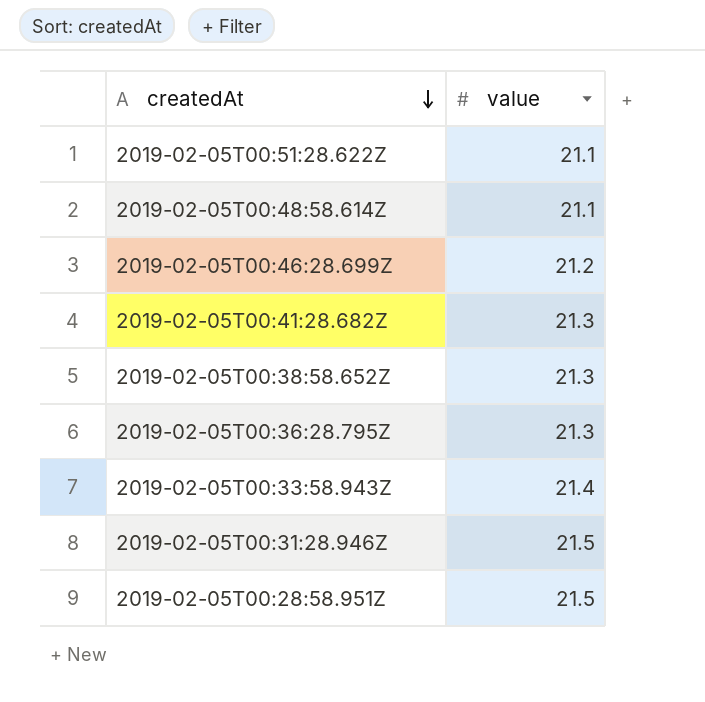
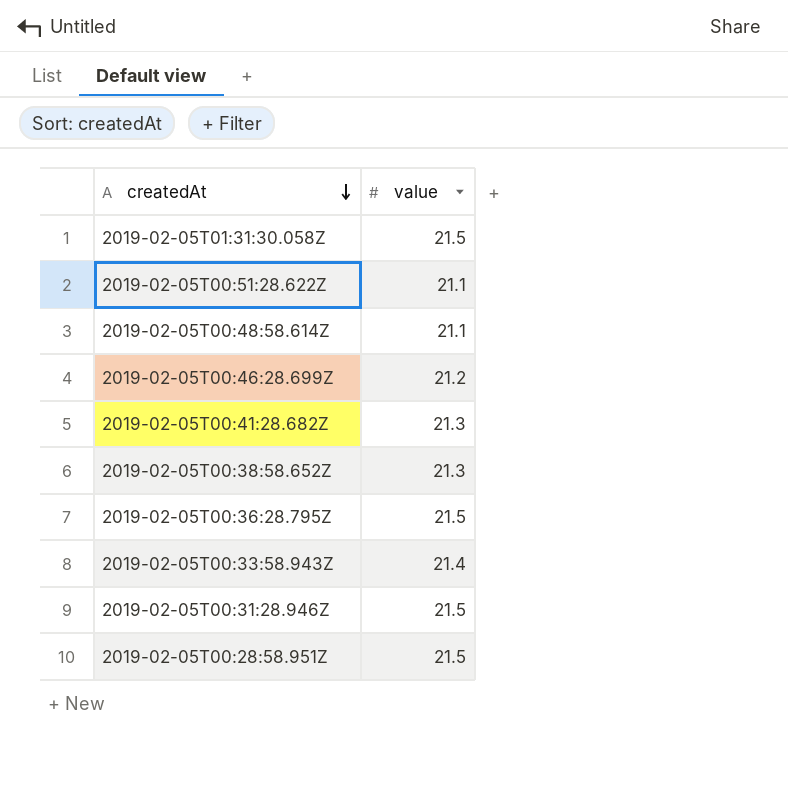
row 2019-02-05T01:31:30.058Z: none -> 21.5
2019-02-05T00:36:28.795Z | value: 21.3 -> 21.5

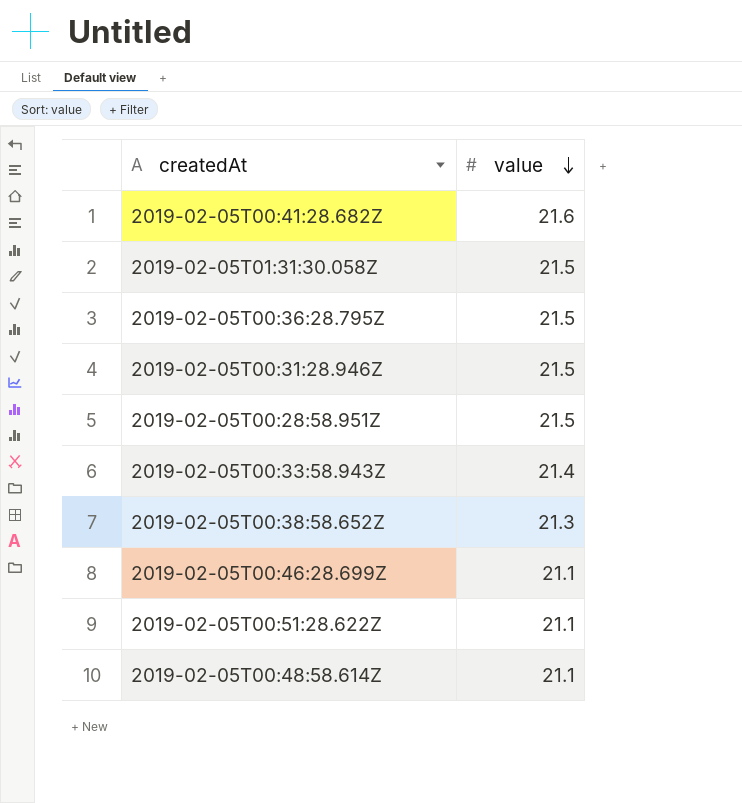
row order: createdAt descending -> value descending
2019-02-05T00:41:28.682Z | value: 21.3 -> 21.6
2019-02-05T00:46:28.699Z | value: 21.2 -> 21.1

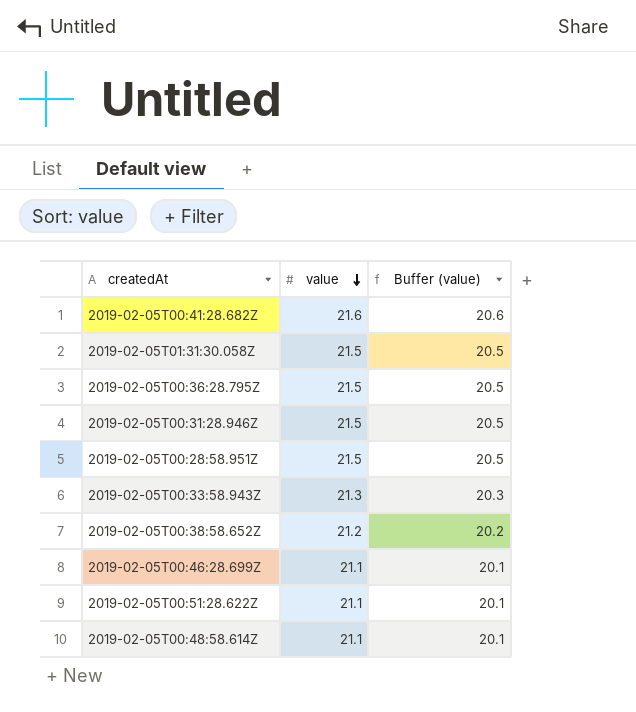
column Buffer (value) | formula: none -> [value] - 1
2019-02-05T00:33:58.943Z | value: 21.4 -> 21.3
2019-02-05T00:38:58.652Z | value: 21.3 -> 21.2

